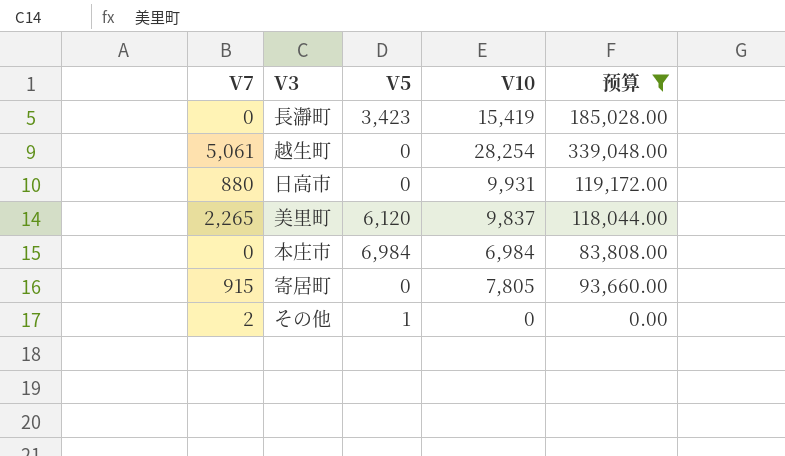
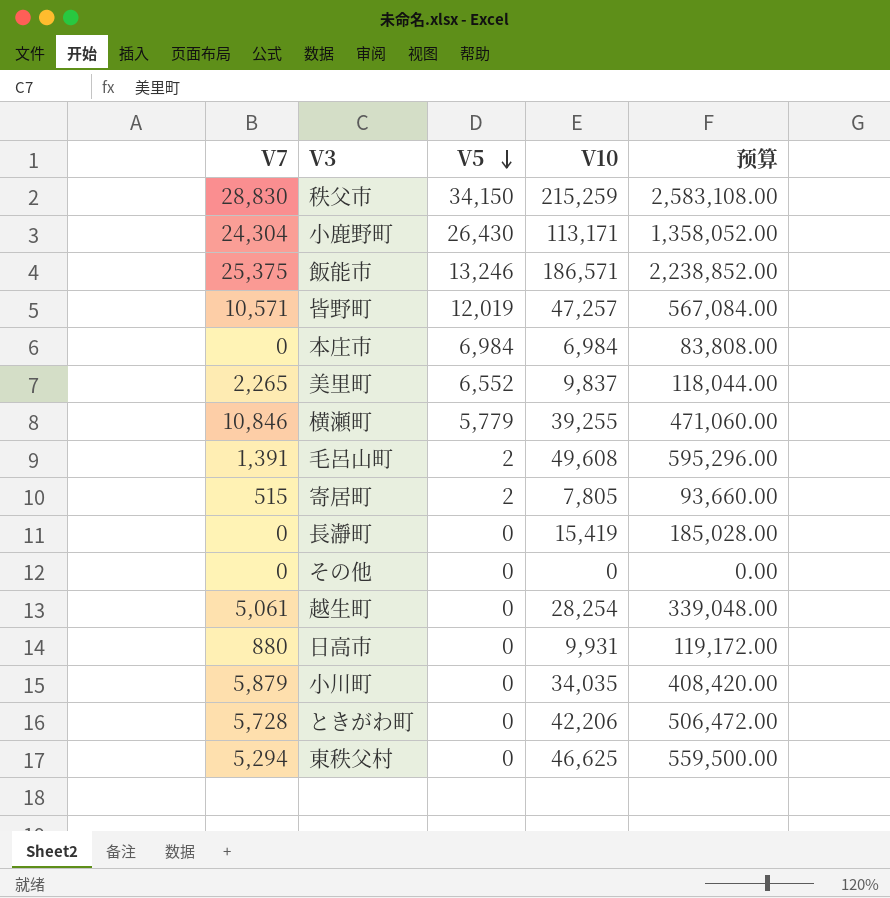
filter: 预算 <= 339,048.00 -> none
row order: none -> V5 descending
美里町 | V5: 6,120 -> 6,552
寄居町 | V7: 915 -> 515
寄居町 | V5: 0 -> 2
長瀞町 | V5: 3,423 -> 0
その他 | V7: 2 -> 0
その他 | V5: 1 -> 0

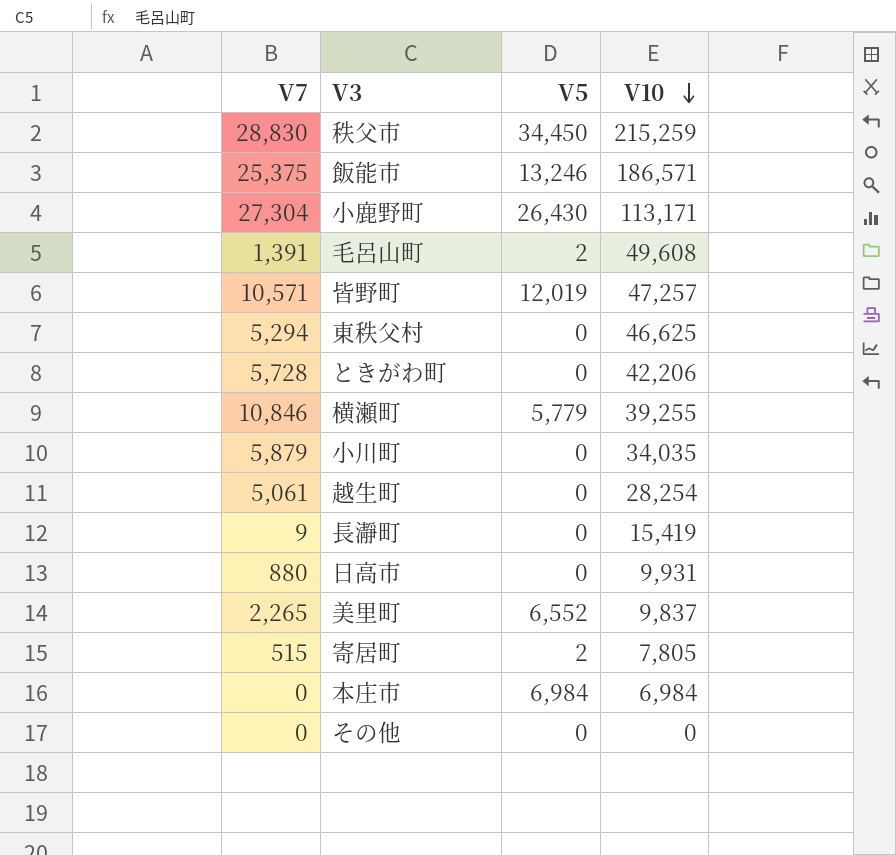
row order: V5 descending -> V10 descending
column 预算 | formula: [V10] * 12 -> none
秩父市 | V5: 34,150 -> 34,450
小鹿野町 | V7: 24,304 -> 27,304
長瀞町 | V7: 0 -> 9

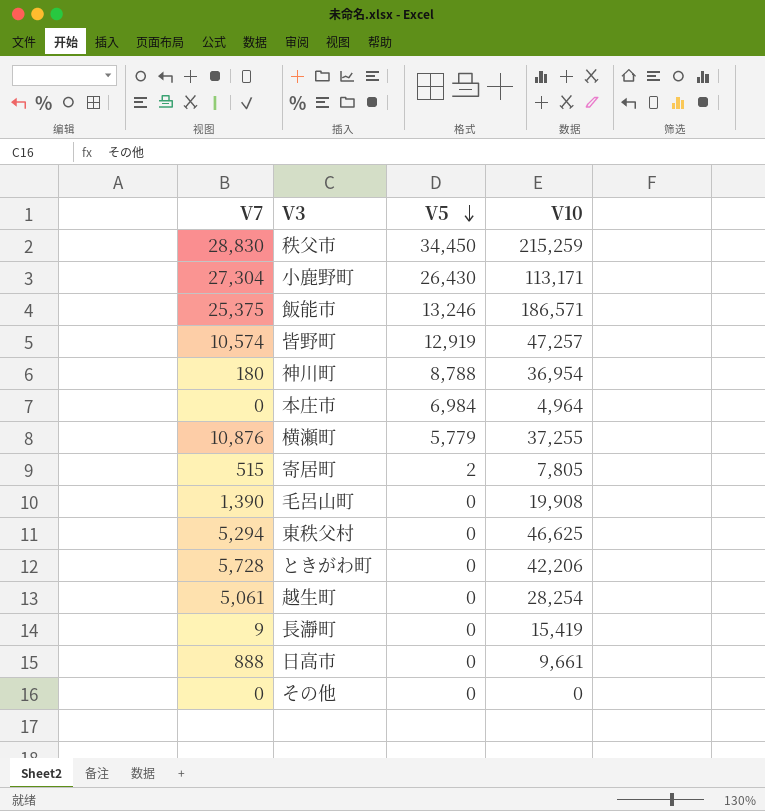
row order: V10 descending -> V5 descending
row 小川町: 5,879 | 0 | 34,035 -> none
row 美里町: 2,265 | 6,552 | 9,837 -> none
皆野町 | V7: 10,571 -> 10,574
皆野町 | V5: 12,019 -> 12,919
row 神川町: none -> 180 | 8,788 | 36,954
本庄市 | V10: 6,984 -> 4,964
横瀬町 | V7: 10,846 -> 10,876
横瀬町 | V10: 39,255 -> 37,255
毛呂山町 | V7: 1,391 -> 1,390
毛呂山町 | V5: 2 -> 0
毛呂山町 | V10: 49,608 -> 19,908
日高市 | V7: 880 -> 888
日高市 | V10: 9,931 -> 9,661

